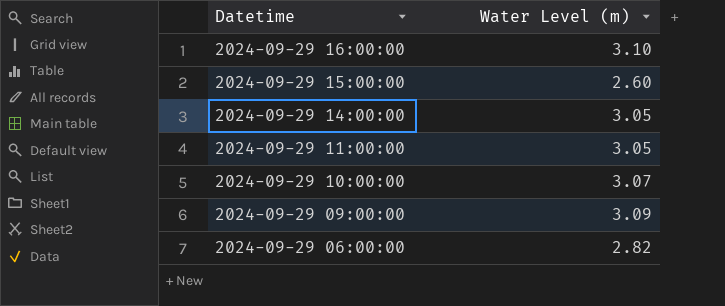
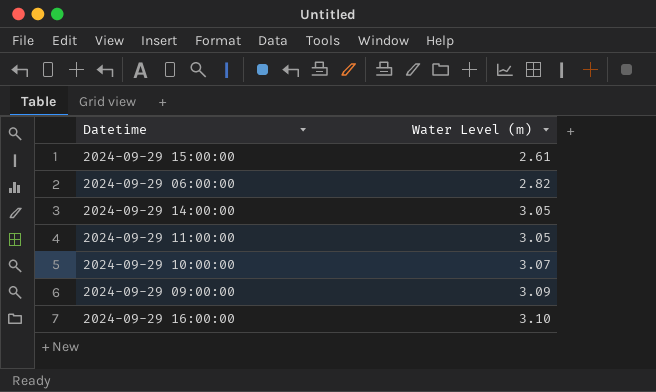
row order: Datetime descending -> Water Level (m) ascending
2024-09-29 15:00:00 | Water Level (m): 2.60 -> 2.61

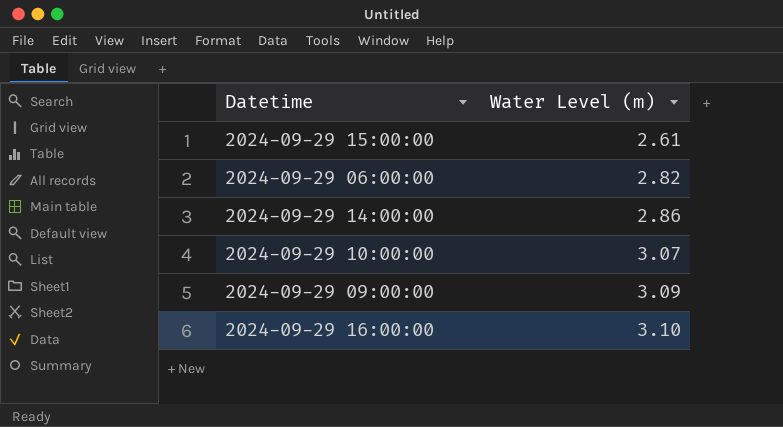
row 2024-09-29 11:00:00: 3.05 -> none
2024-09-29 14:00:00 | Water Level (m): 3.05 -> 2.86

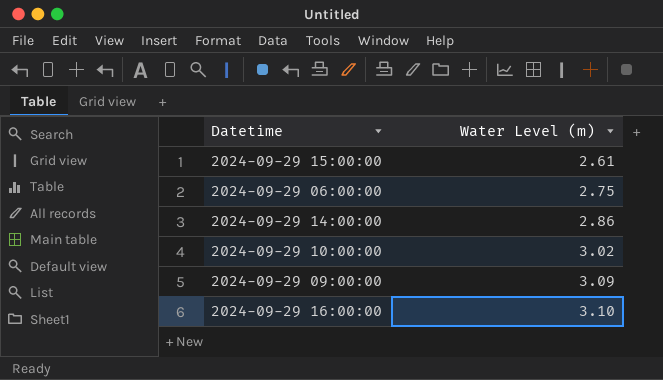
2024-09-29 06:00:00 | Water Level (m): 2.82 -> 2.75
2024-09-29 10:00:00 | Water Level (m): 3.07 -> 3.02

